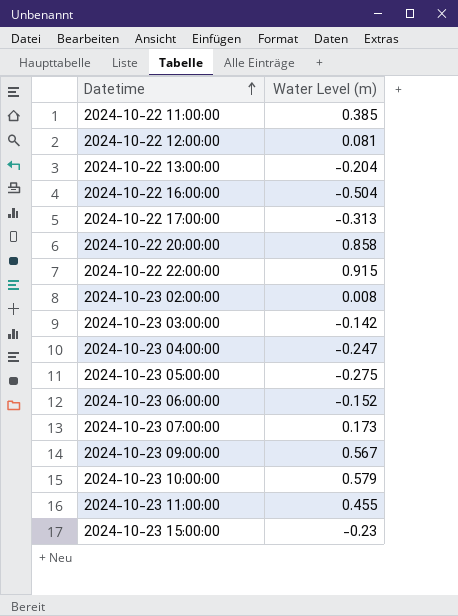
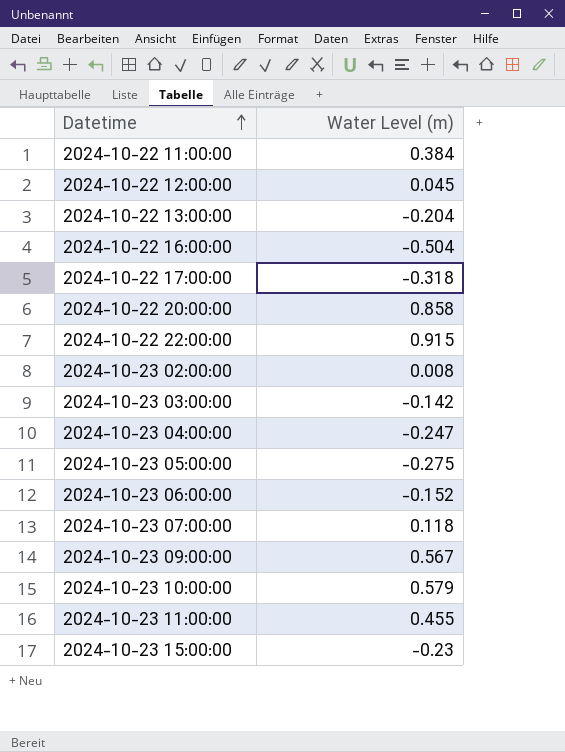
2024-10-22 11:00:00 | Water Level (m): 0.385 -> 0.384
2024-10-22 12:00:00 | Water Level (m): 0.081 -> 0.045
2024-10-22 17:00:00 | Water Level (m): -0.313 -> -0.318
2024-10-23 07:00:00 | Water Level (m): 0.173 -> 0.118

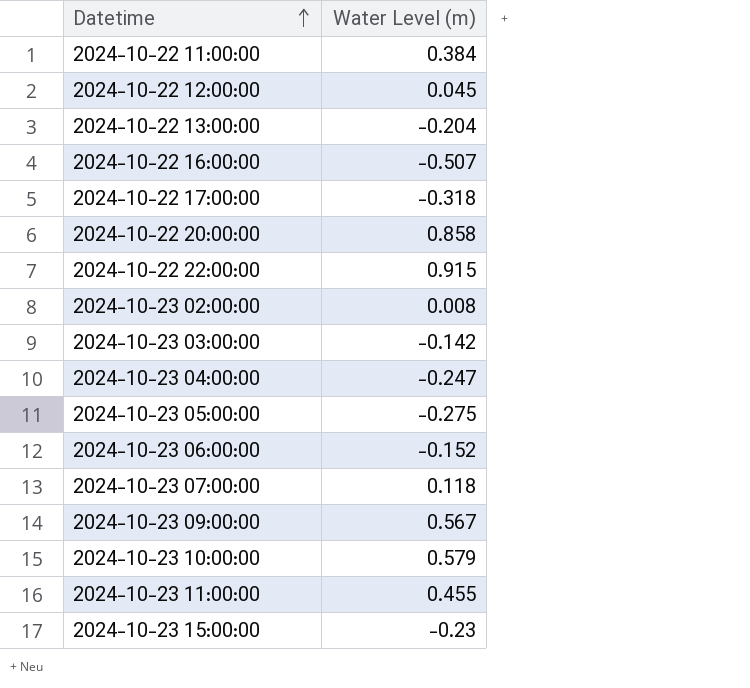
2024-10-22 16:00:00 | Water Level (m): -0.504 -> -0.507

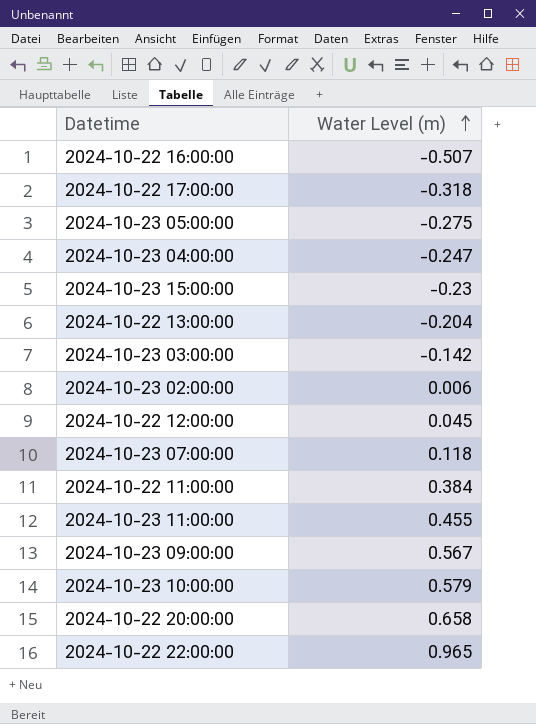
row order: Datetime ascending -> Water Level (m) ascending
row 2024-10-23 06:00:00: -0.152 -> none
2024-10-23 02:00:00 | Water Level (m): 0.008 -> 0.006
2024-10-22 20:00:00 | Water Level (m): 0.858 -> 0.658
2024-10-22 22:00:00 | Water Level (m): 0.915 -> 0.965

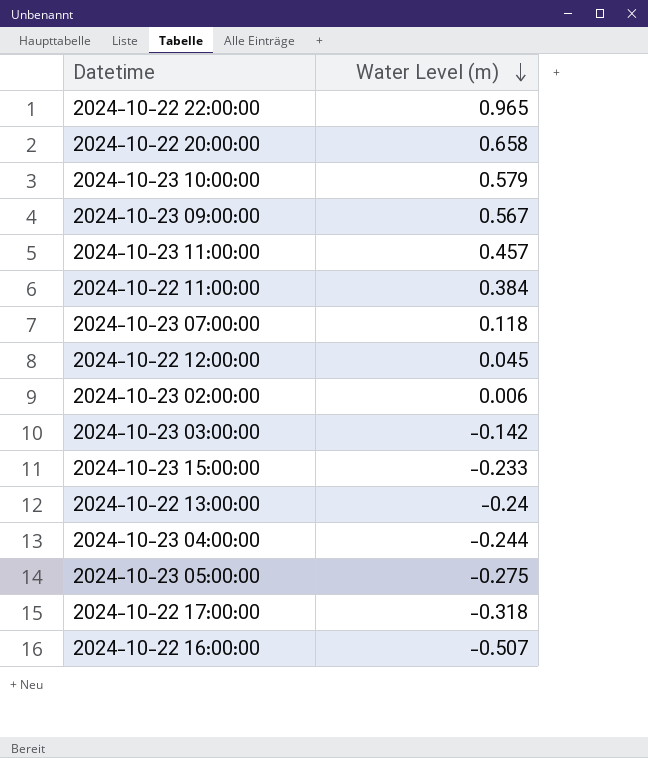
row order: Water Level (m) ascending -> Water Level (m) descending
2024-10-23 11:00:00 | Water Level (m): 0.455 -> 0.457
2024-10-23 15:00:00 | Water Level (m): -0.23 -> -0.233
2024-10-22 13:00:00 | Water Level (m): -0.204 -> -0.24
2024-10-23 04:00:00 | Water Level (m): -0.247 -> -0.244

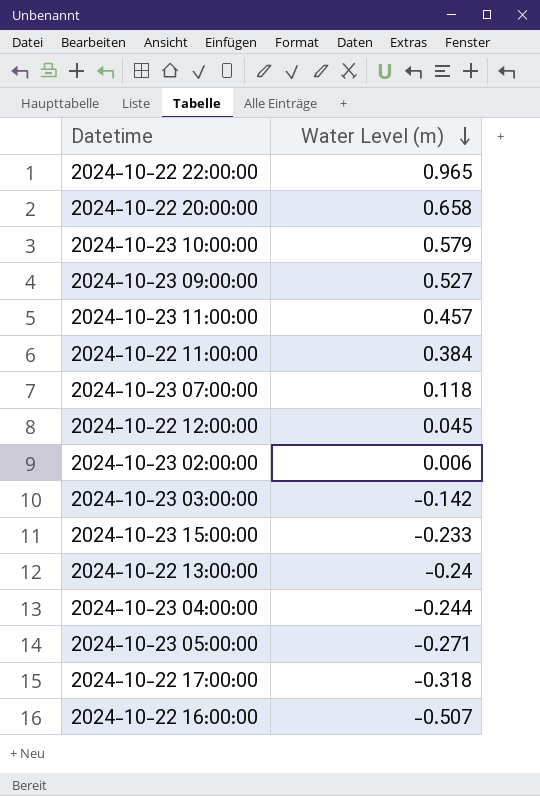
2024-10-23 09:00:00 | Water Level (m): 0.567 -> 0.527
2024-10-23 05:00:00 | Water Level (m): -0.275 -> -0.271

